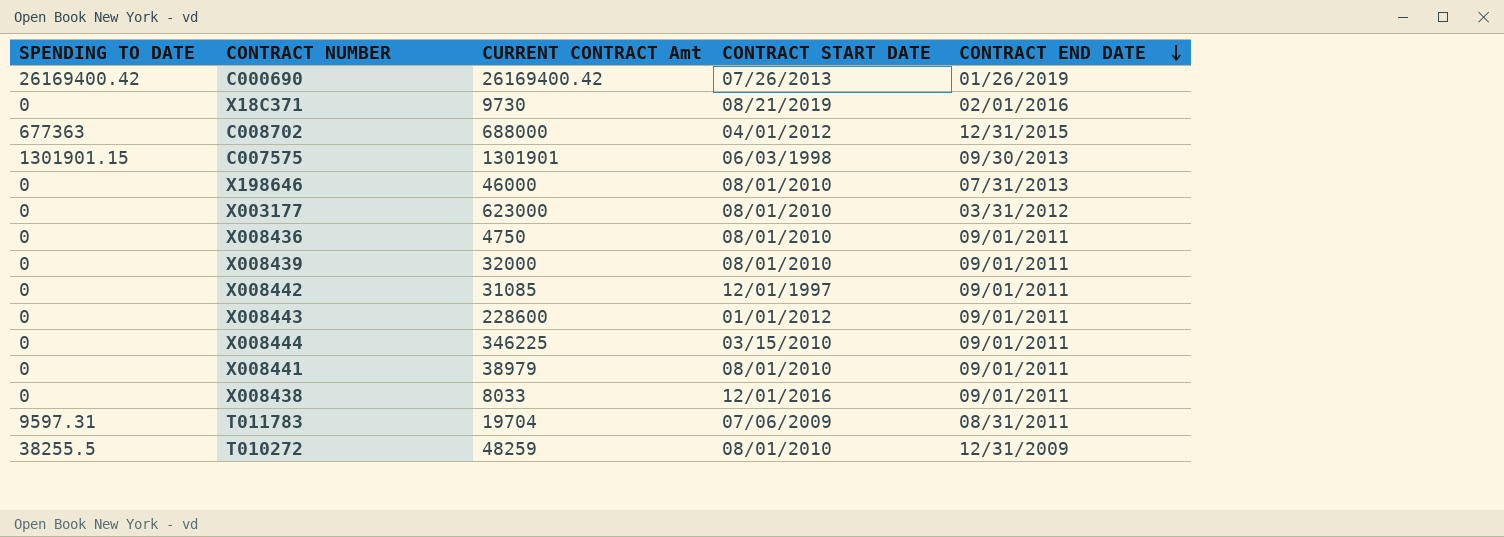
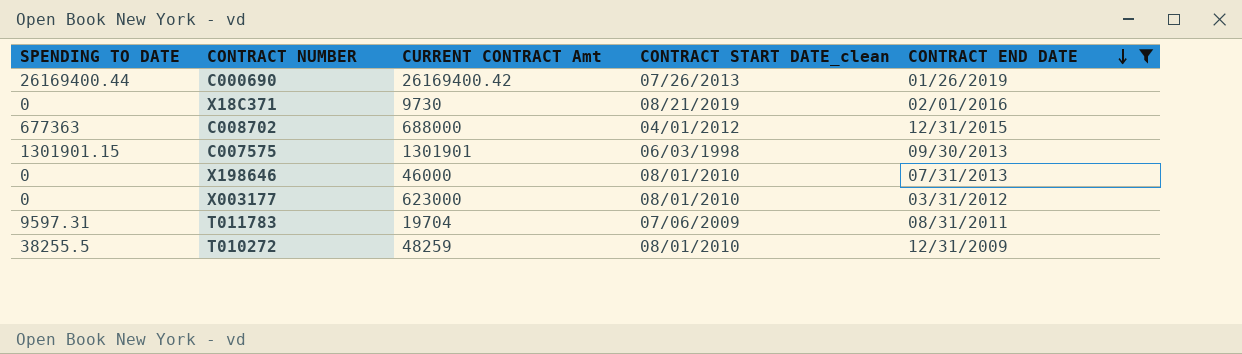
filter: none -> CONTRACT END DATE != 09/01/2011
column name: CONTRACT START DATE -> CONTRACT START DATE_clean
C000690 | SPENDING TO DATE: 26169400.42 -> 26169400.44

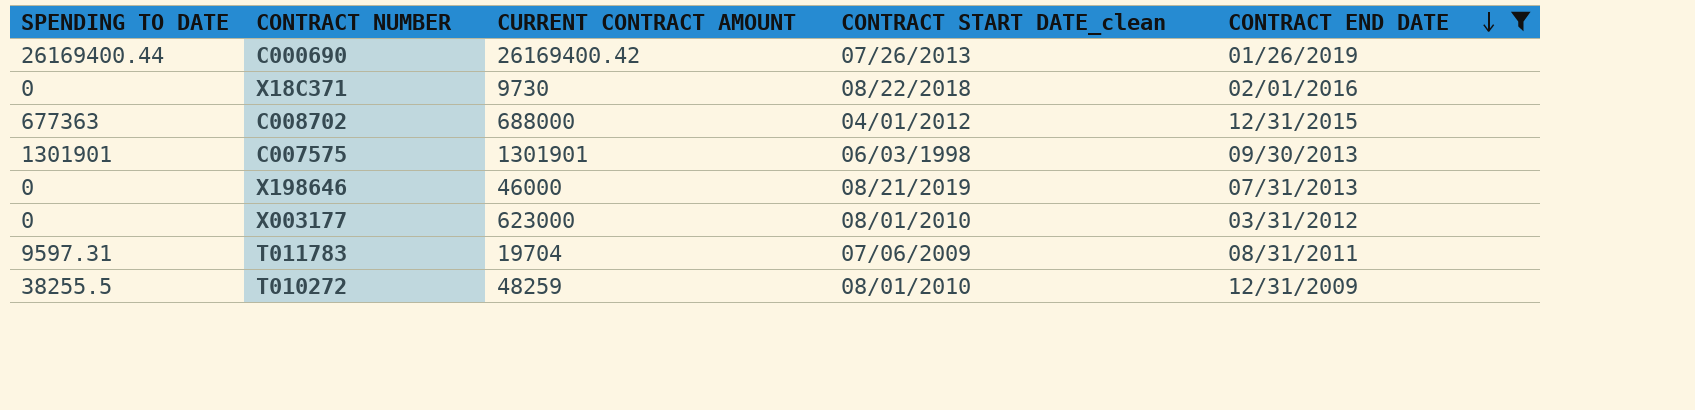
column name: CURRENT CONTRACT Amt -> CURRENT CONTRACT AMOUNT
X18C371 | CONTRACT START DATE_clean: 08/21/2019 -> 08/22/2018
C007575 | SPENDING TO DATE: 1301901.15 -> 1301901
X198646 | CONTRACT START DATE_clean: 08/01/2010 -> 08/21/2019

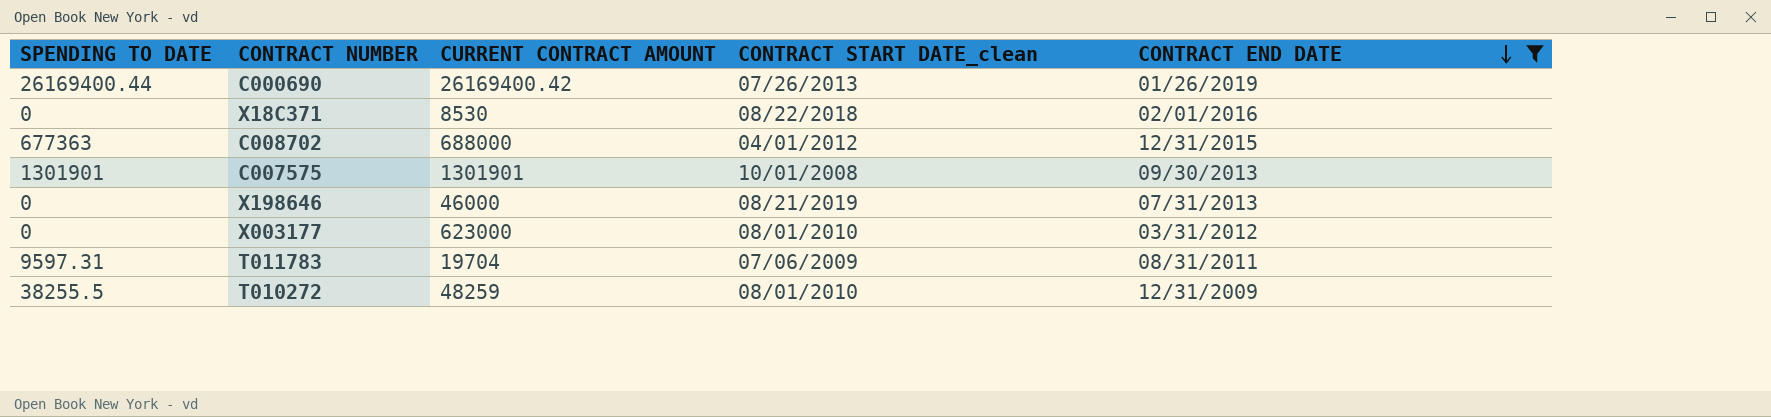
X18C371 | CURRENT CONTRACT AMOUNT: 9730 -> 8530
C007575 | CONTRACT START DATE_clean: 06/03/1998 -> 10/01/2008

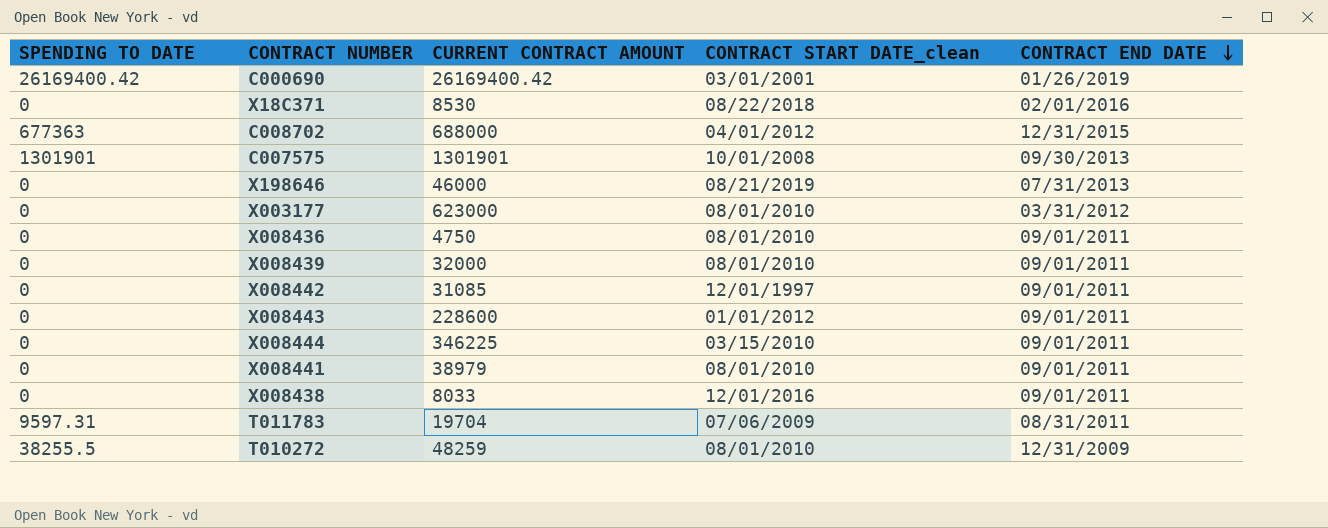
filter: CONTRACT END DATE != 09/01/2011 -> none
C000690 | SPENDING TO DATE: 26169400.44 -> 26169400.42
C000690 | CONTRACT START DATE_clean: 07/26/2013 -> 03/01/2001

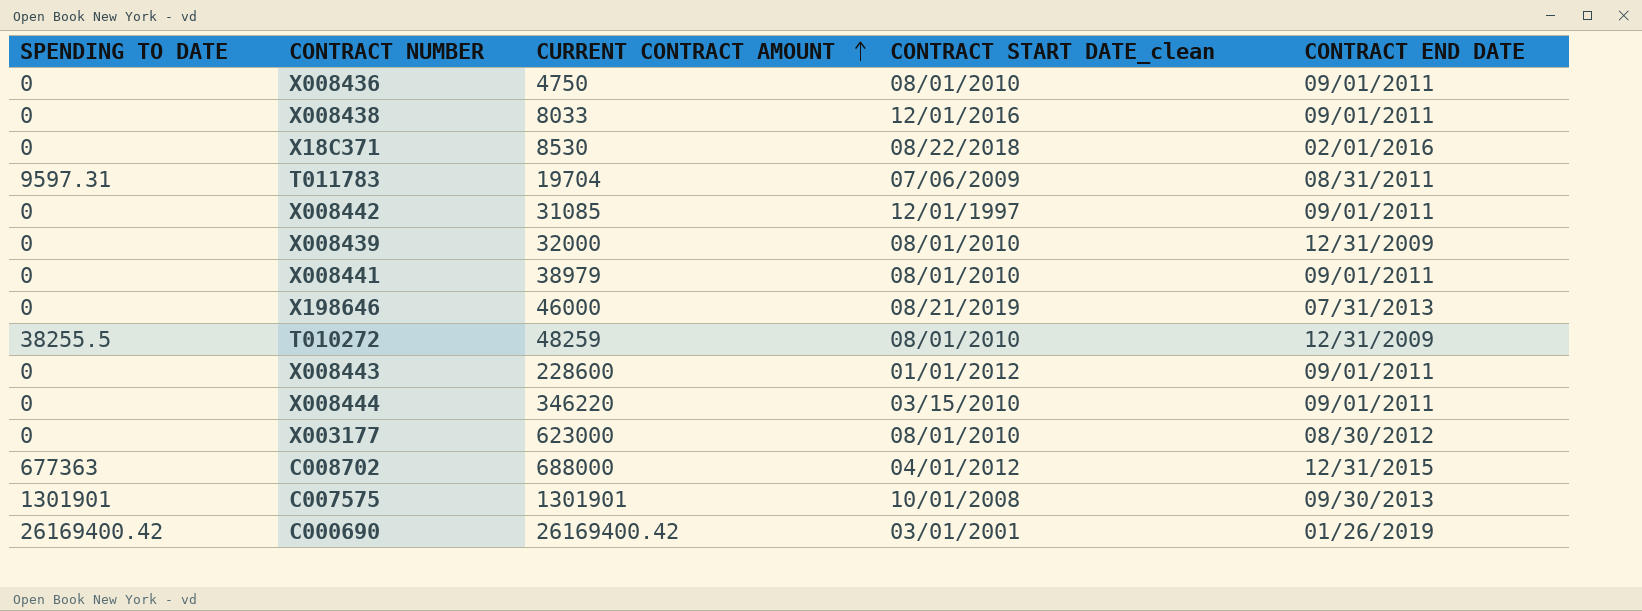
row order: CONTRACT END DATE descending -> CURRENT CONTRACT AMOUNT ascending
X008439 | CONTRACT END DATE: 09/01/2011 -> 12/31/2009
X008444 | CURRENT CONTRACT AMOUNT: 346225 -> 346220
X003177 | CONTRACT END DATE: 03/31/2012 -> 08/30/2012

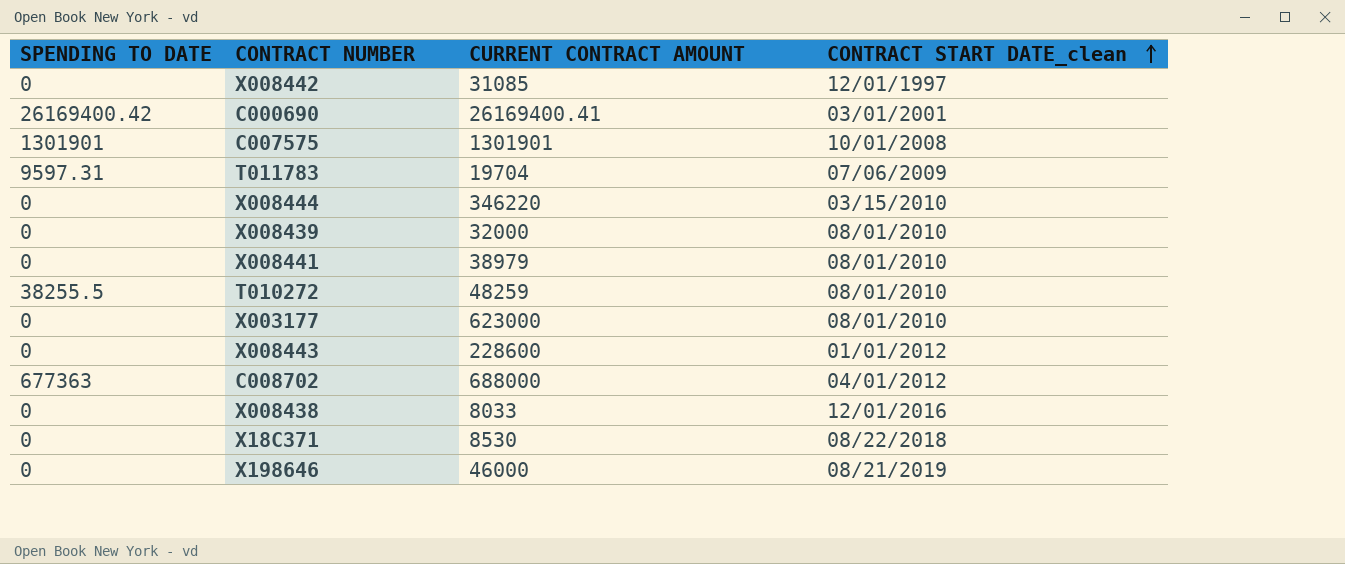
row order: CURRENT CONTRACT AMOUNT ascending -> CONTRACT START DATE_clean ascending
column CONTRACT END DATE | position: 5 -> none
row X008436: 0 | 4750 | 08/01/2010 | 09/01/2011 -> none
C000690 | CURRENT CONTRACT AMOUNT: 26169400.42 -> 26169400.41

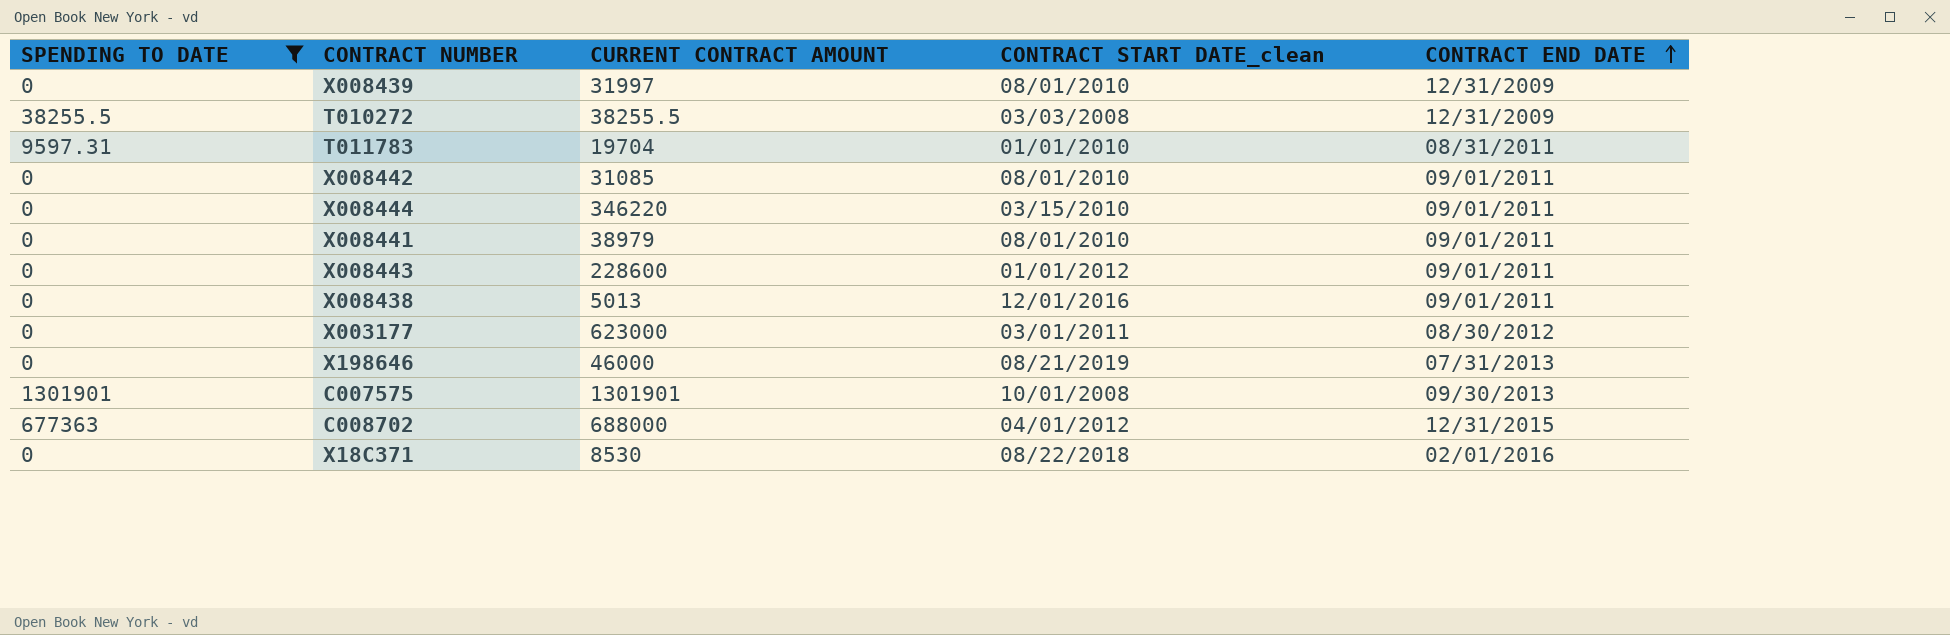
filter: none -> SPENDING TO DATE != 26169400.42
row order: CONTRACT START DATE_clean ascending -> CONTRACT END DATE ascending
column CONTRACT END DATE | position: none -> 5
X008439 | CURRENT CONTRACT AMOUNT: 32000 -> 31997
T010272 | CURRENT CONTRACT AMOUNT: 48259 -> 38255.5
T010272 | CONTRACT START DATE_clean: 08/01/2010 -> 03/03/2008
T011783 | CONTRACT START DATE_clean: 07/06/2009 -> 01/01/2010
X008442 | CONTRACT START DATE_clean: 12/01/1997 -> 08/01/2010
X008438 | CURRENT CONTRACT AMOUNT: 8033 -> 5013
X003177 | CONTRACT START DATE_clean: 08/01/2010 -> 03/01/2011

